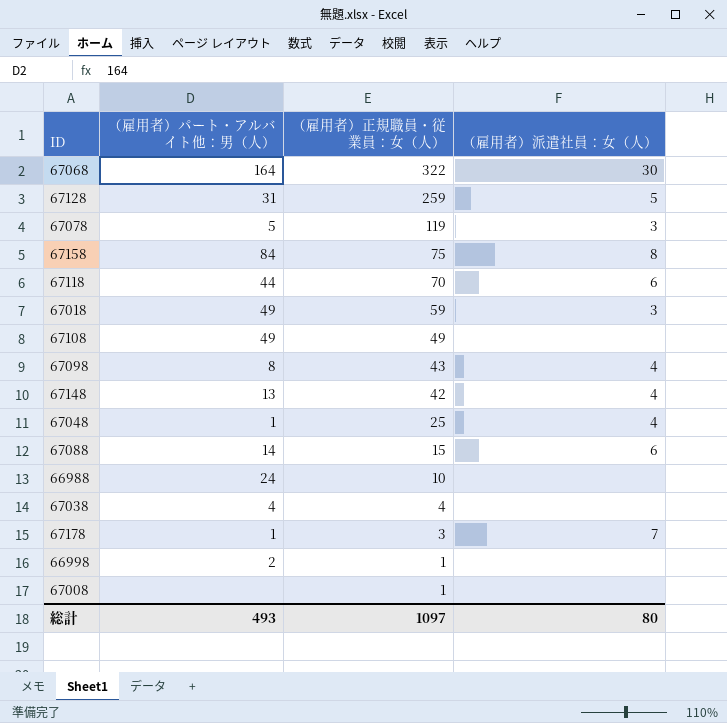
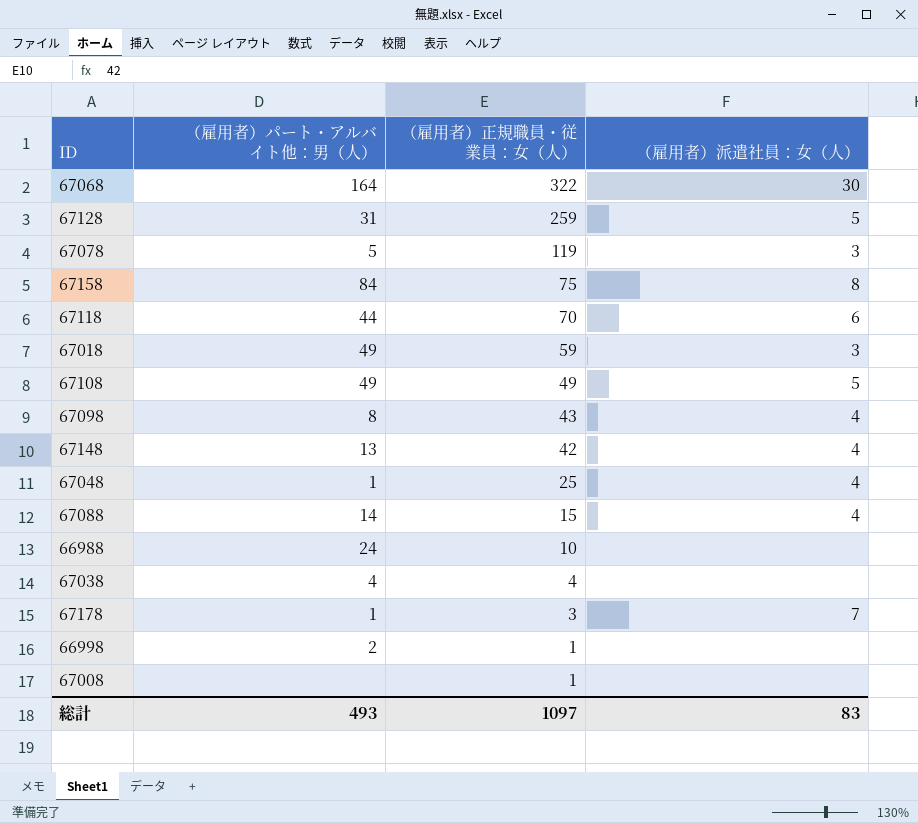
67108 | （雇用者）派遣社員：女（人）: none -> 5
67088 | （雇用者）派遣社員：女（人）: 6 -> 4
総計 | （雇用者）派遣社員：女（人）: 80 -> 83

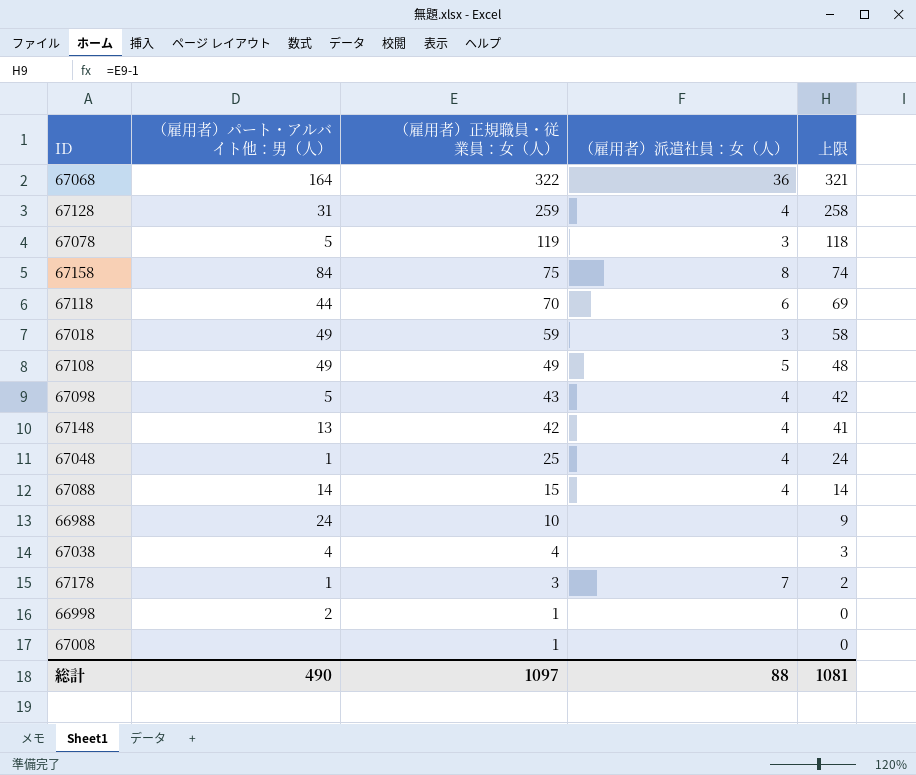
column 上限 | formula: none -> [（雇用者）正規職員・従業員：女（人）] - 1
67068 | （雇用者）派遣社員：女（人）: 30 -> 36
67128 | （雇用者）派遣社員：女（人）: 5 -> 4
67098 | （雇用者）パート・アルバイト他：男（人）: 8 -> 5
総計 | （雇用者）パート・アルバイト他：男（人）: 493 -> 490
総計 | （雇用者）派遣社員：女（人）: 83 -> 88

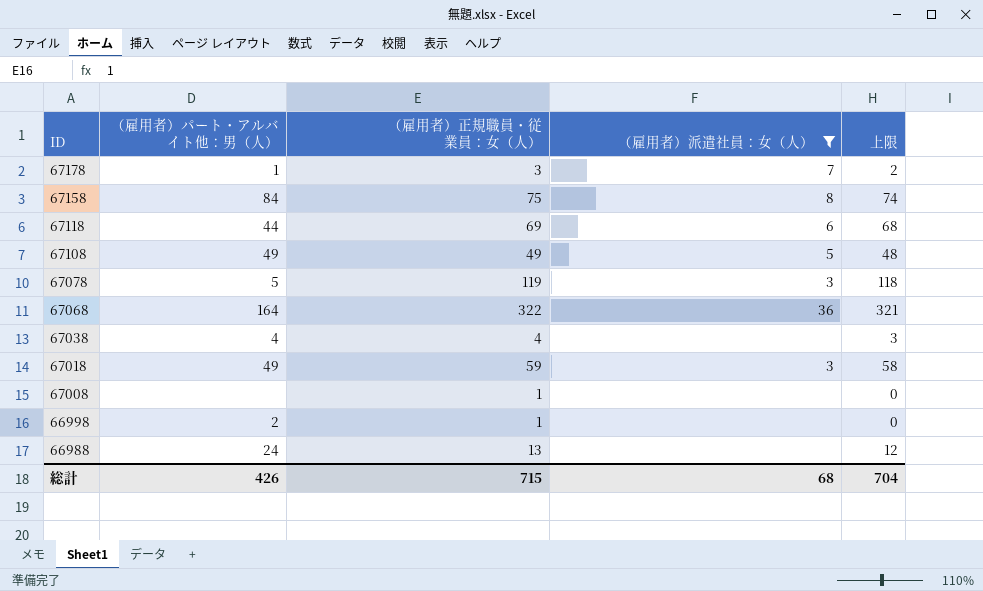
filter: none -> （雇用者）派遣社員：女（人） != 4
row order: （雇用者）正規職員・従業員：女（人） descending -> ID descending
67118 | （雇用者）正規職員・従業員：女（人）: 70 -> 69
67118 | 上限: 69 -> 68
66988 | （雇用者）正規職員・従業員：女（人）: 10 -> 13
66988 | 上限: 9 -> 12
総計 | （雇用者）パート・アルバイト他：男（人）: 490 -> 426
総計 | （雇用者）正規職員・従業員：女（人）: 1097 -> 715
総計 | （雇用者）派遣社員：女（人）: 88 -> 68
総計 | 上限: 1081 -> 704

